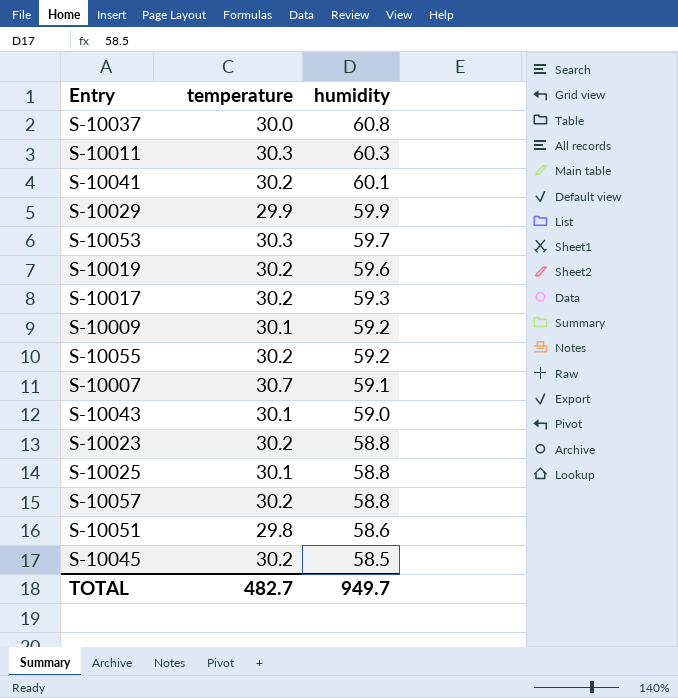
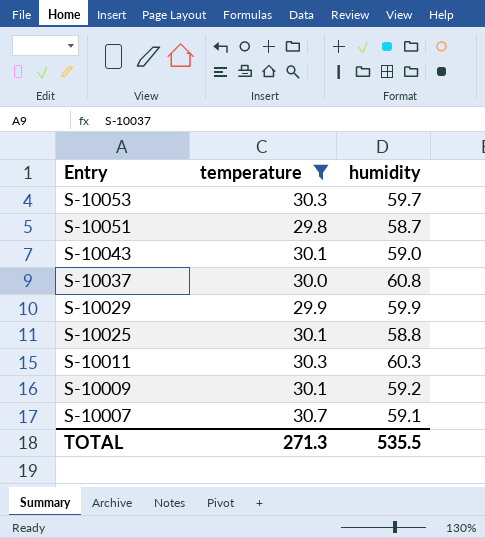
filter: none -> temperature != 30.2
row order: humidity descending -> Entry descending
S-10051 | humidity: 58.6 -> 58.7
TOTAL | temperature: 482.7 -> 271.3
TOTAL | humidity: 949.7 -> 535.5

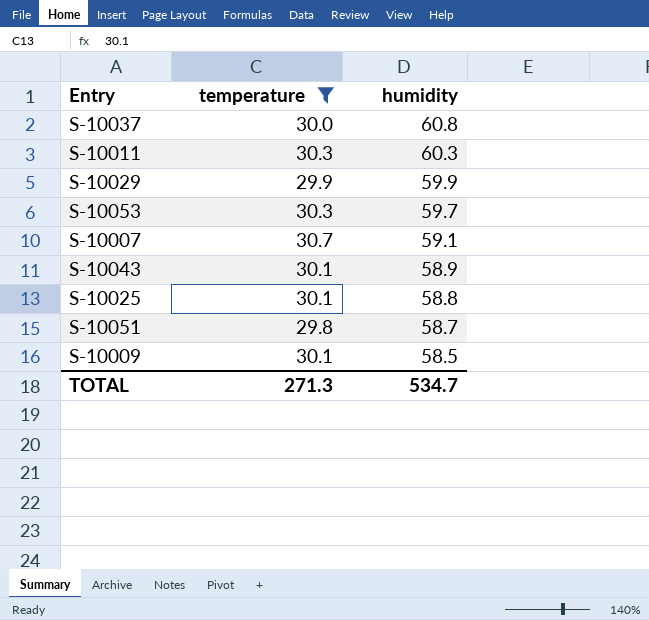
row order: Entry descending -> humidity descending
S-10043 | humidity: 59.0 -> 58.9
S-10009 | humidity: 59.2 -> 58.5
TOTAL | humidity: 535.5 -> 534.7

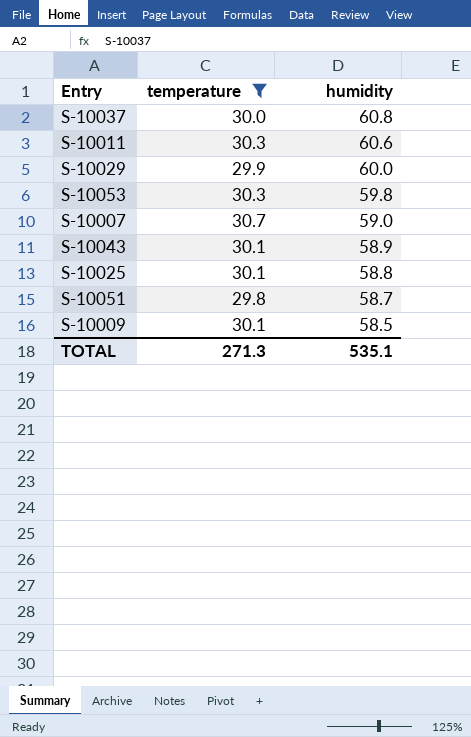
S-10011 | humidity: 60.3 -> 60.6
S-10029 | humidity: 59.9 -> 60.0
S-10053 | humidity: 59.7 -> 59.8
S-10007 | humidity: 59.1 -> 59.0
TOTAL | humidity: 534.7 -> 535.1

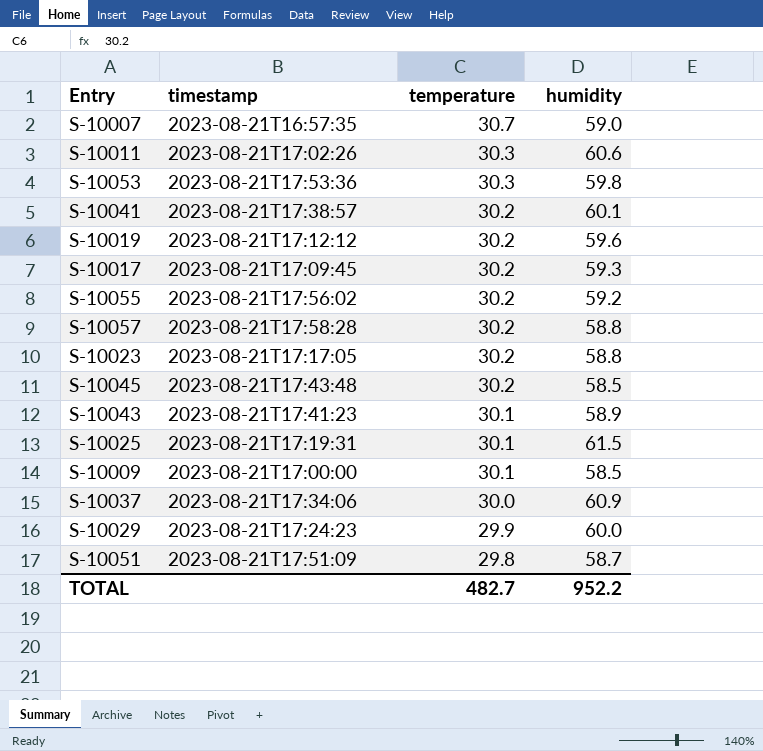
filter: temperature != 30.2 -> none
row order: humidity descending -> temperature descending
column timestamp | position: none -> 2
S-10025 | humidity: 58.8 -> 61.5
S-10037 | humidity: 60.8 -> 60.9
TOTAL | temperature: 271.3 -> 482.7
TOTAL | humidity: 535.1 -> 952.2

